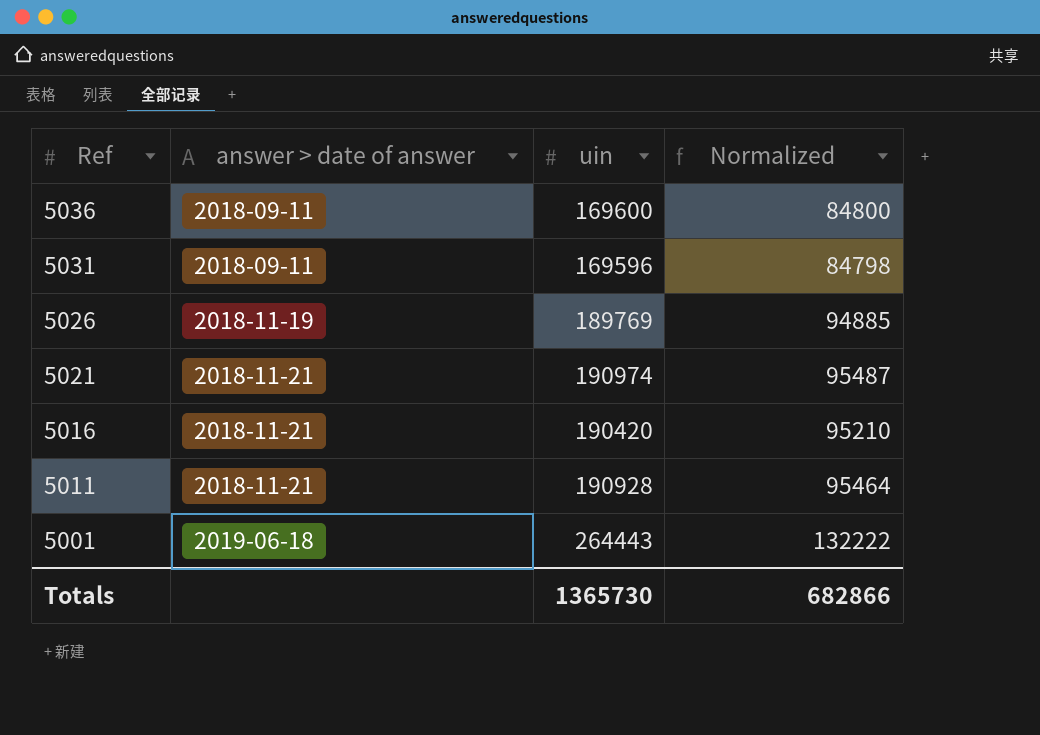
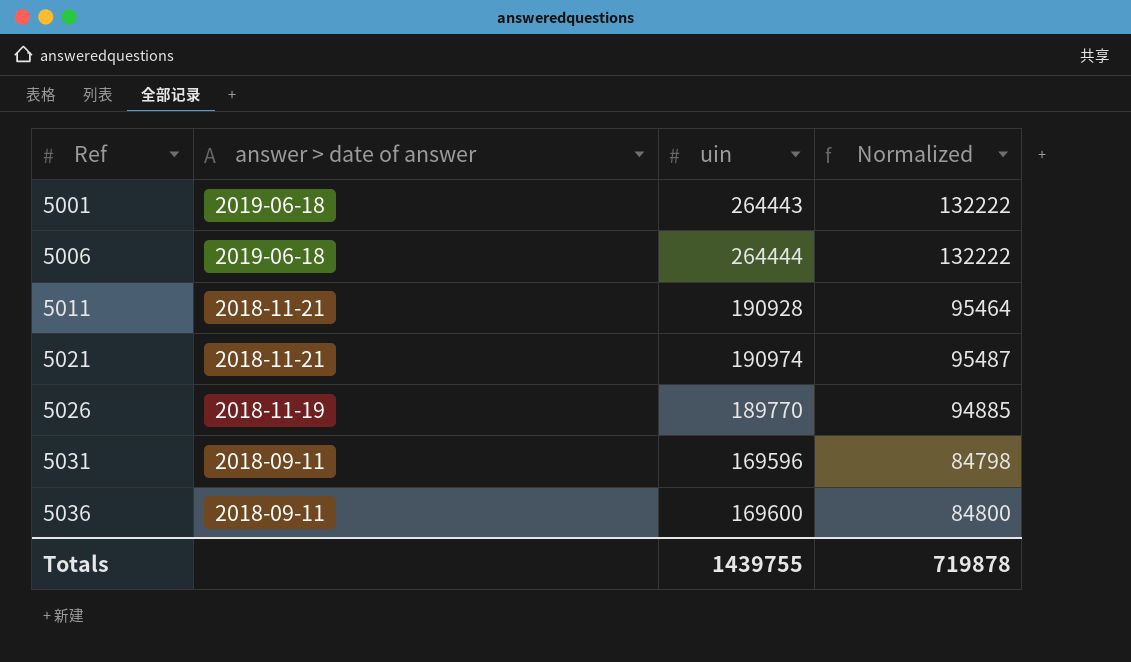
row order: Ref descending -> Ref ascending
row 5016: 2018-11-21 | 190420 | 95210 -> none
row 5006: none -> 2019-06-18 | 264444 | 132222
5026 | uin: 189769 -> 189770
Totals | uin: 1365730 -> 1439755
Totals | Normalized: 682866 -> 719878

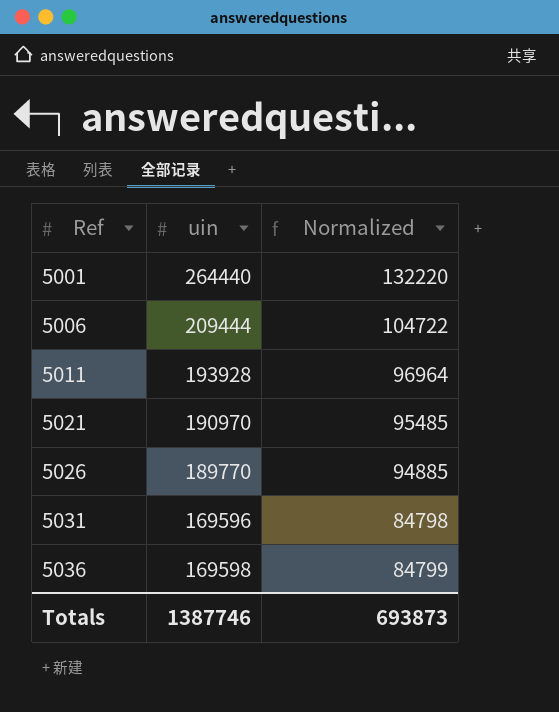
column answer > date of answer | position: 2 -> none
5001 | uin: 264443 -> 264440
5001 | Normalized: 132222 -> 132220
5006 | uin: 264444 -> 209444
5006 | Normalized: 132222 -> 104722
5011 | uin: 190928 -> 193928
5011 | Normalized: 95464 -> 96964
5021 | uin: 190974 -> 190970
5021 | Normalized: 95487 -> 95485
5036 | uin: 169600 -> 169598
5036 | Normalized: 84800 -> 84799
Totals | uin: 1439755 -> 1387746
Totals | Normalized: 719878 -> 693873

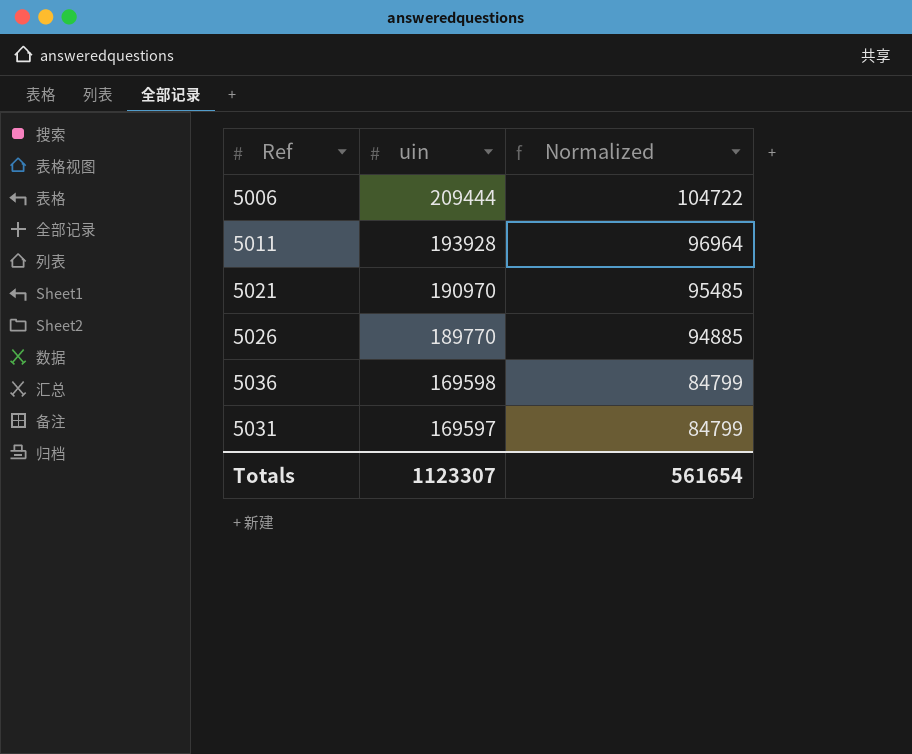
row order: Ref ascending -> uin descending
row 5001: 264440 | 132220 -> none
5031 | uin: 169596 -> 169597
5031 | Normalized: 84798 -> 84799
Totals | uin: 1387746 -> 1123307
Totals | Normalized: 693873 -> 561654

